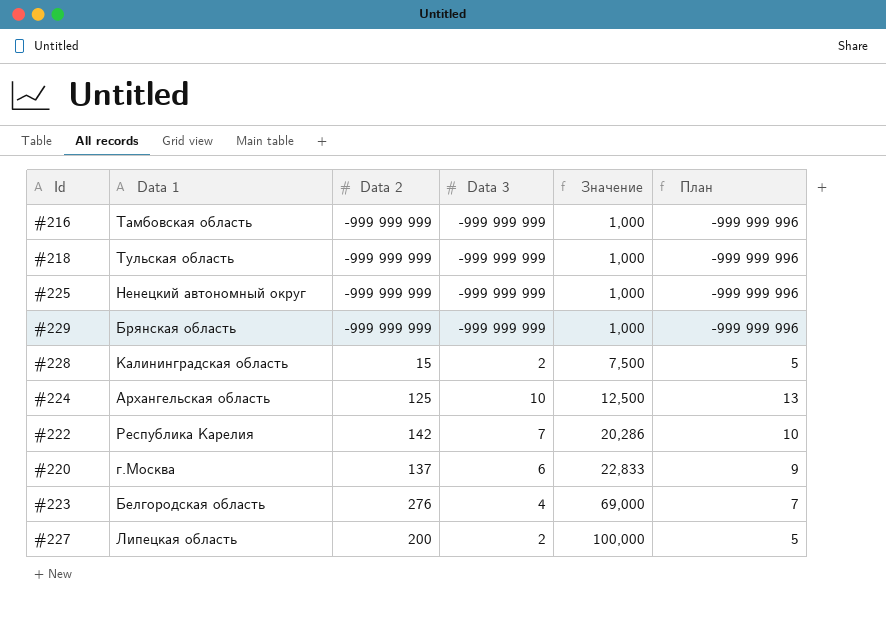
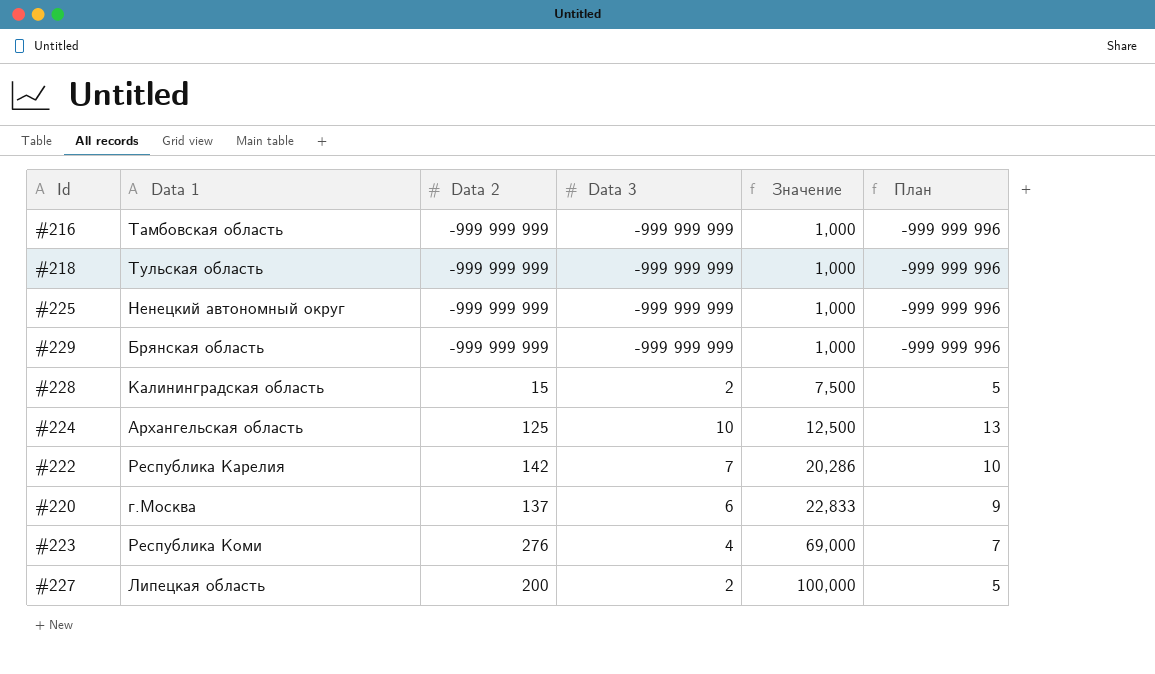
#223 | Data 1: Белгородская область -> Республика Коми

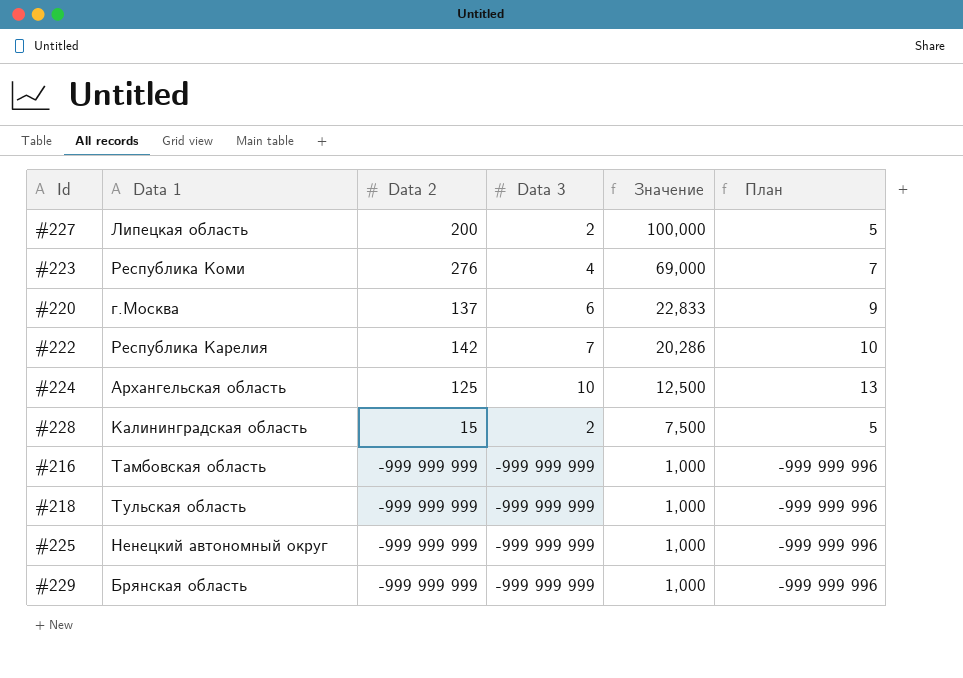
row order: Значение ascending -> Значение descending

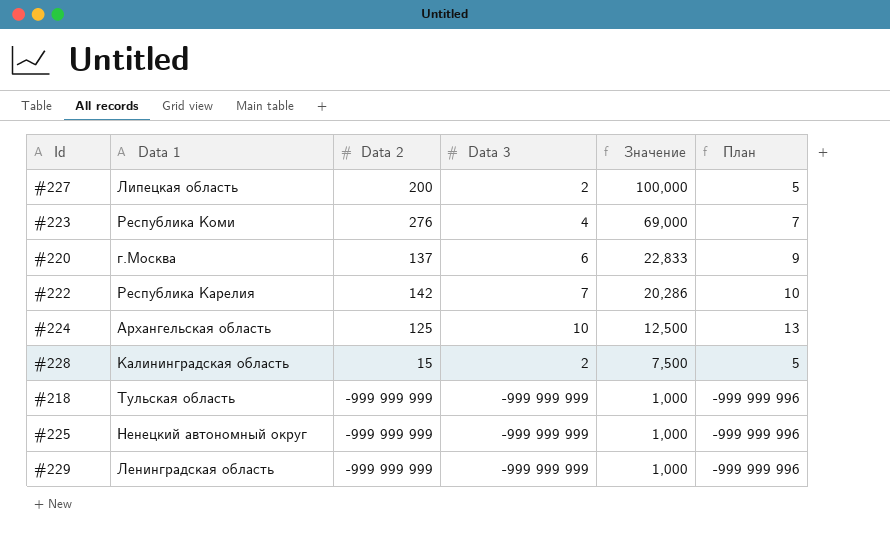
row #216: Тамбовская область | -999 999 999 | -999 999 999 | 1,000 | -999 999 996 -> none
#229 | Data 1: Брянская область -> Ленинградская область

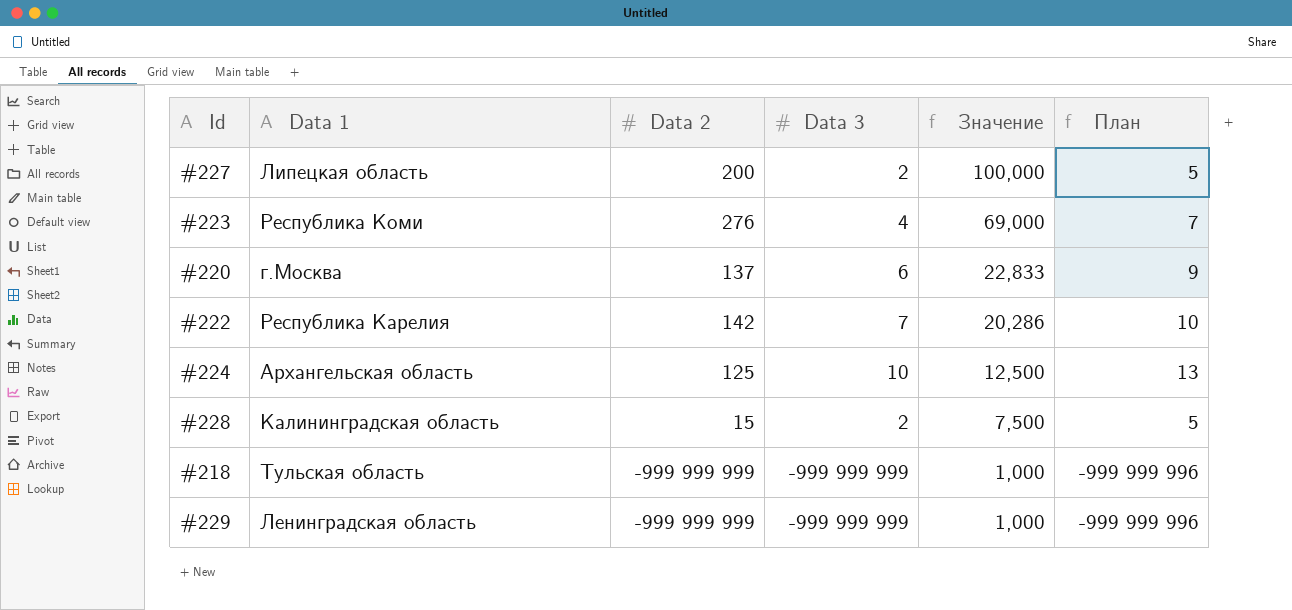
row #225: Ненецкий автономный округ | -999 999 999 | -999 999 999 | 1,000 | -999 999 996 -> none

